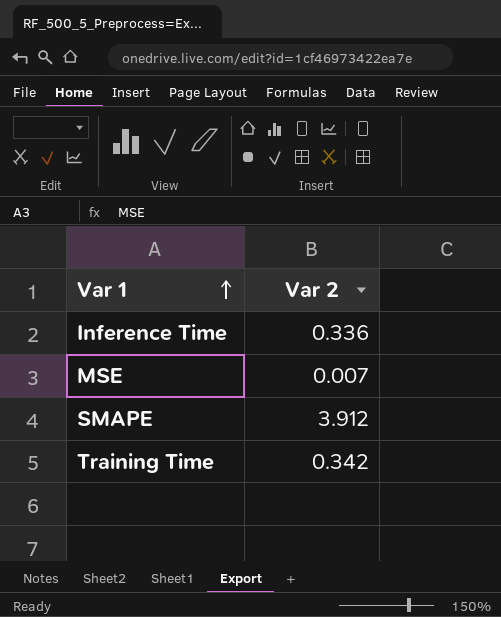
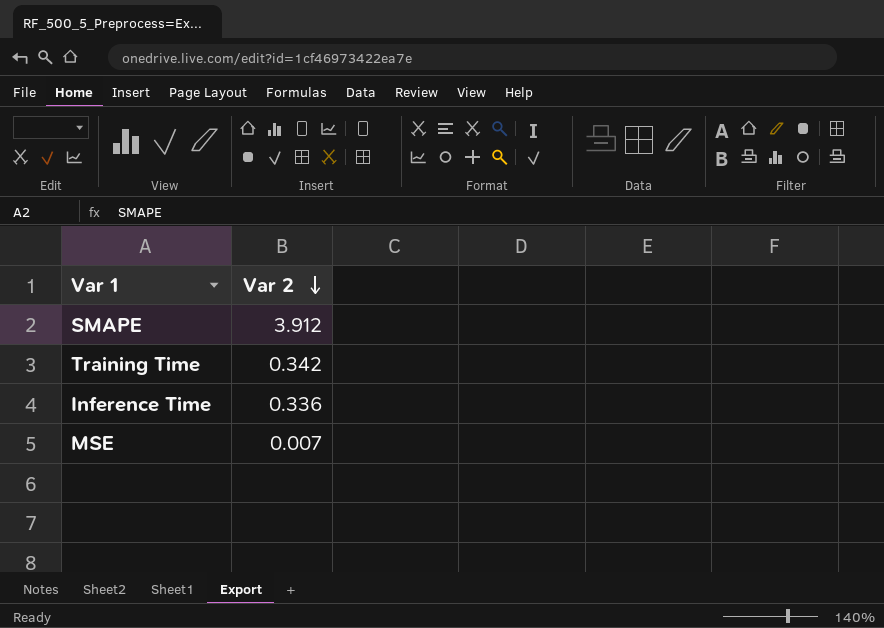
row order: Var 1 ascending -> Var 2 descending

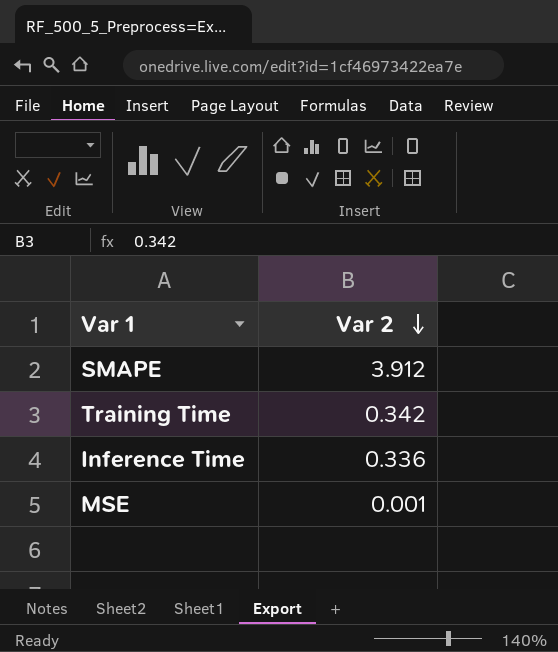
MSE | Var 2: 0.007 -> 0.001

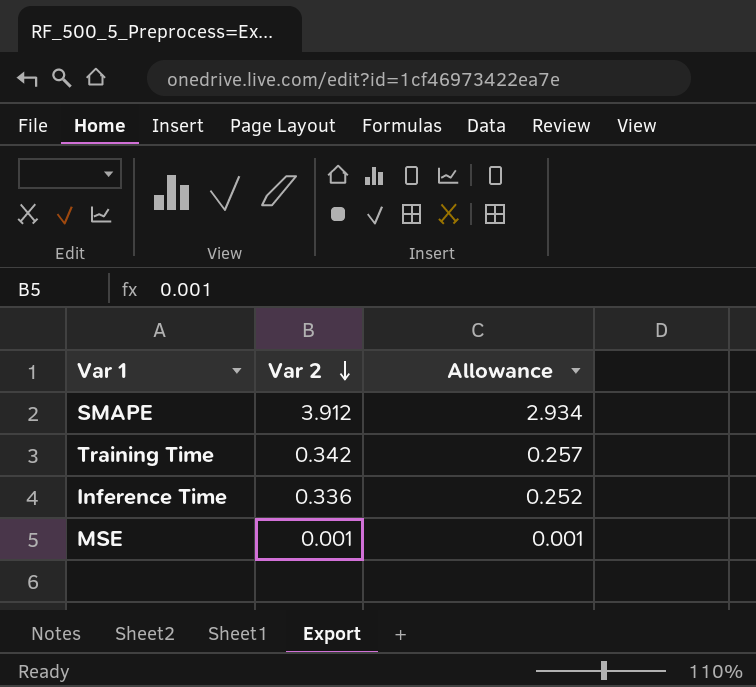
column Allowance | formula: none -> [Var 2] * 0.75

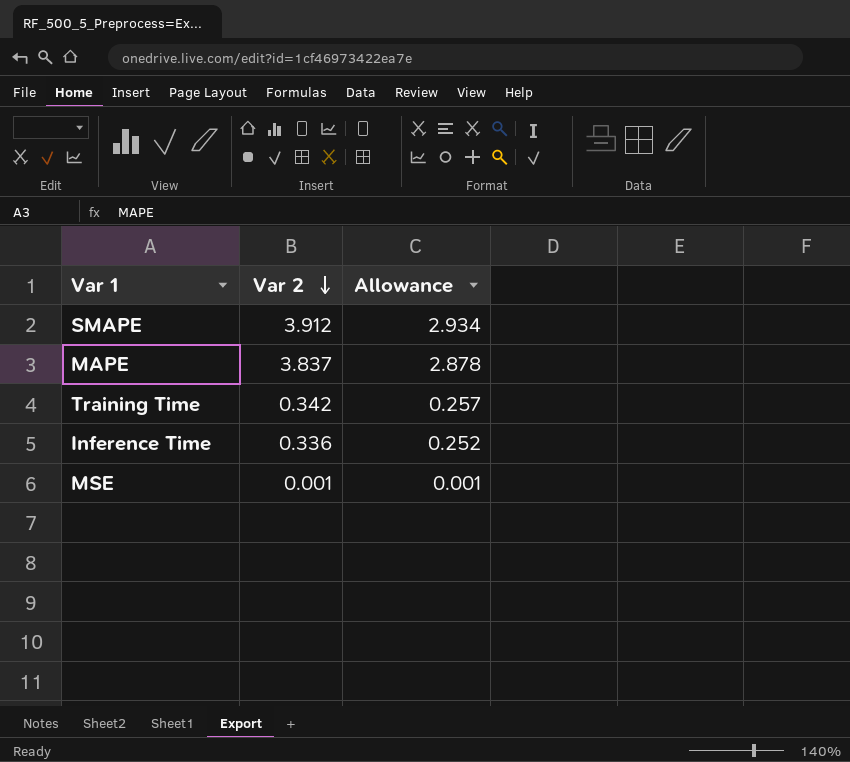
row MAPE: none -> 3.837 | 2.878

